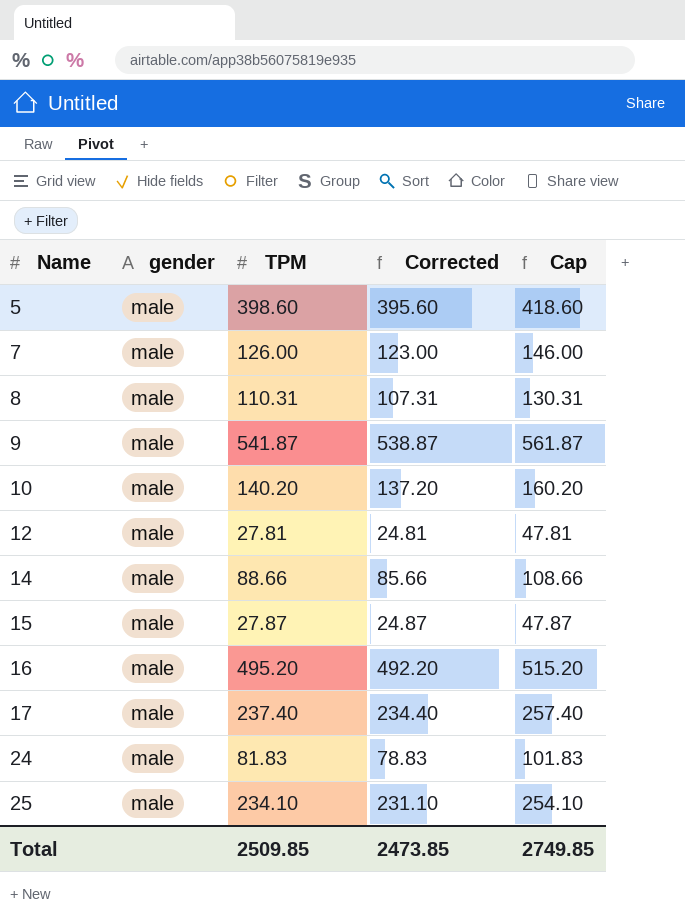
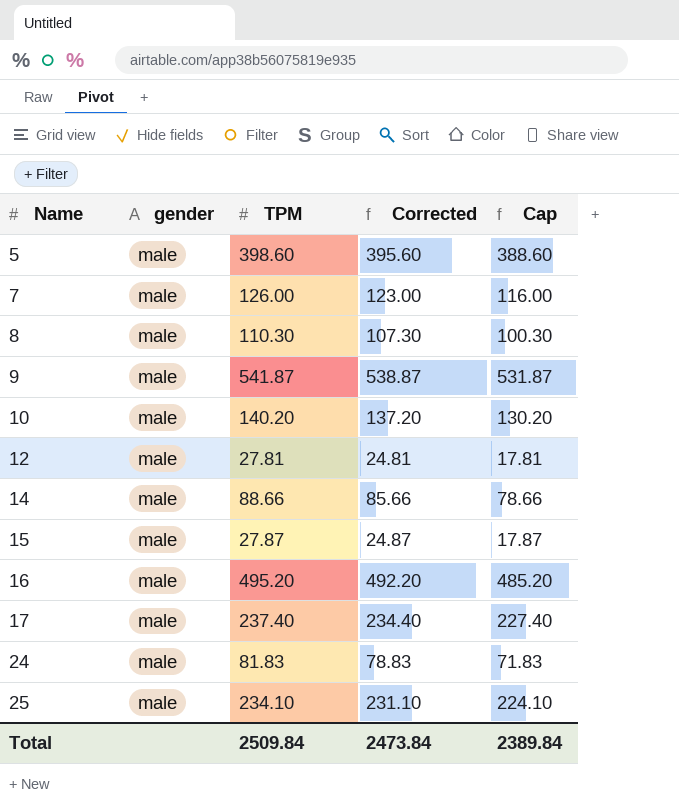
column Cap | formula: [TPM] + 20 -> [TPM] - 10
8 | TPM: 110.31 -> 110.30
8 | Corrected: 107.31 -> 107.30
Total | TPM: 2509.85 -> 2509.84
Total | Corrected: 2473.85 -> 2473.84
Total | Cap: 2749.85 -> 2389.84

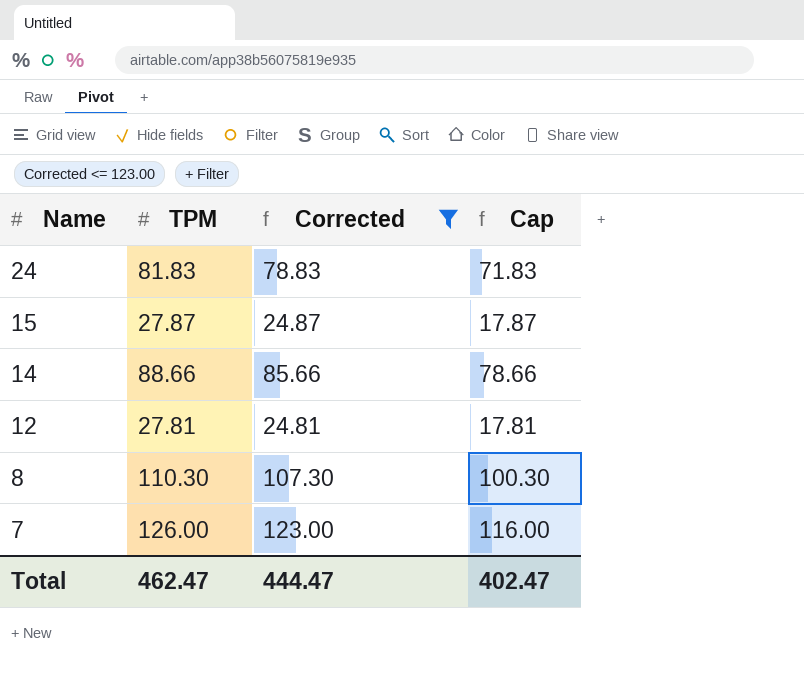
filter: none -> Corrected <= 123.00
row order: Name ascending -> Name descending
column gender | position: 2 -> none
Total | TPM: 2509.84 -> 462.47
Total | Corrected: 2473.84 -> 444.47
Total | Cap: 2389.84 -> 402.47

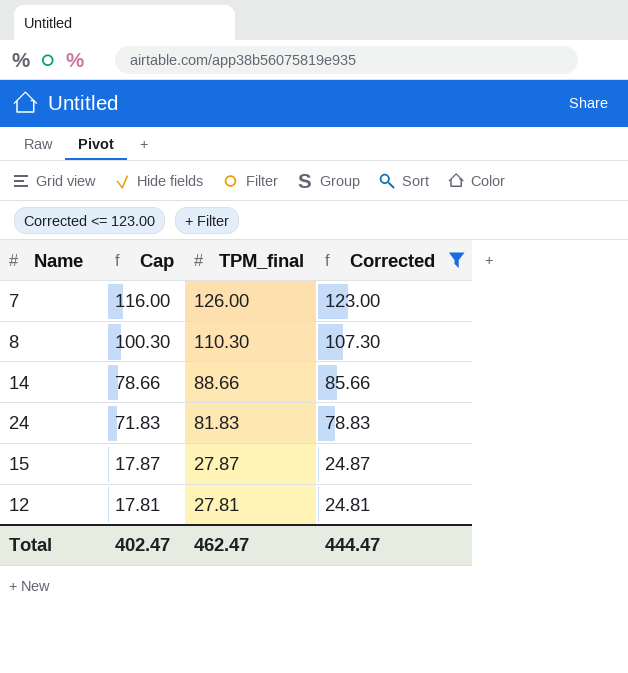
row order: Name descending -> Cap descending
column Cap | position: 4 -> 2
column name: TPM -> TPM_final

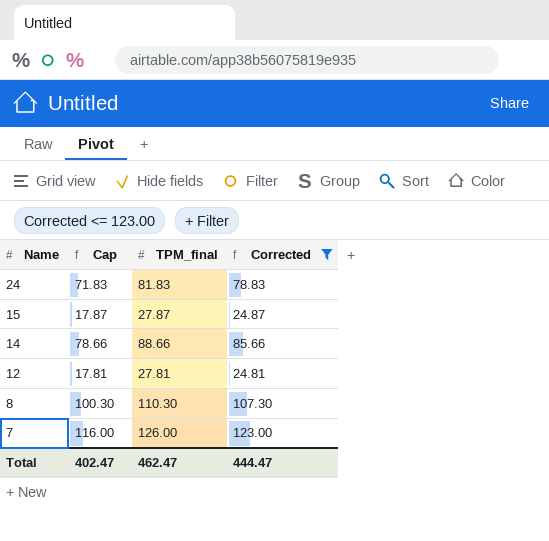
row order: Cap descending -> Name descending

